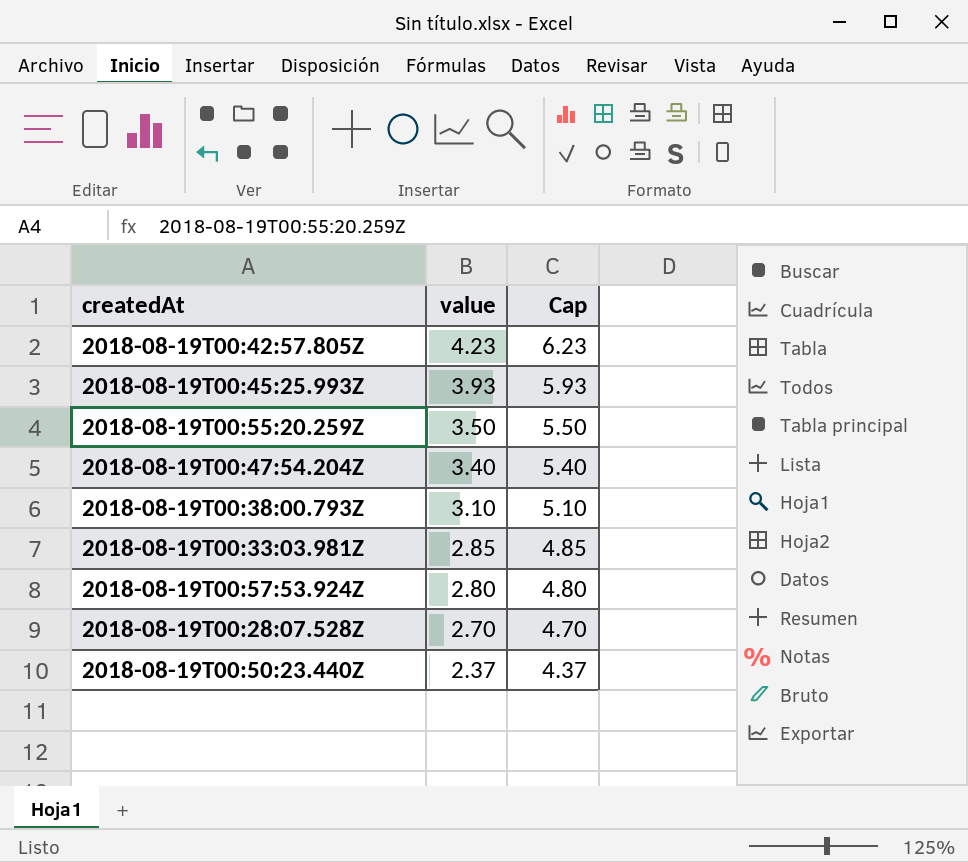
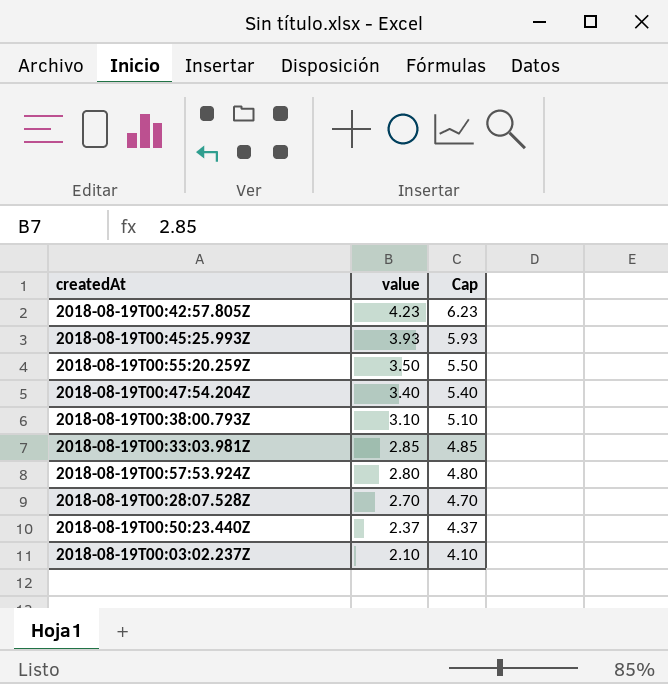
row 2018-08-19T00:03:02.237Z: none -> 2.10 | 4.10

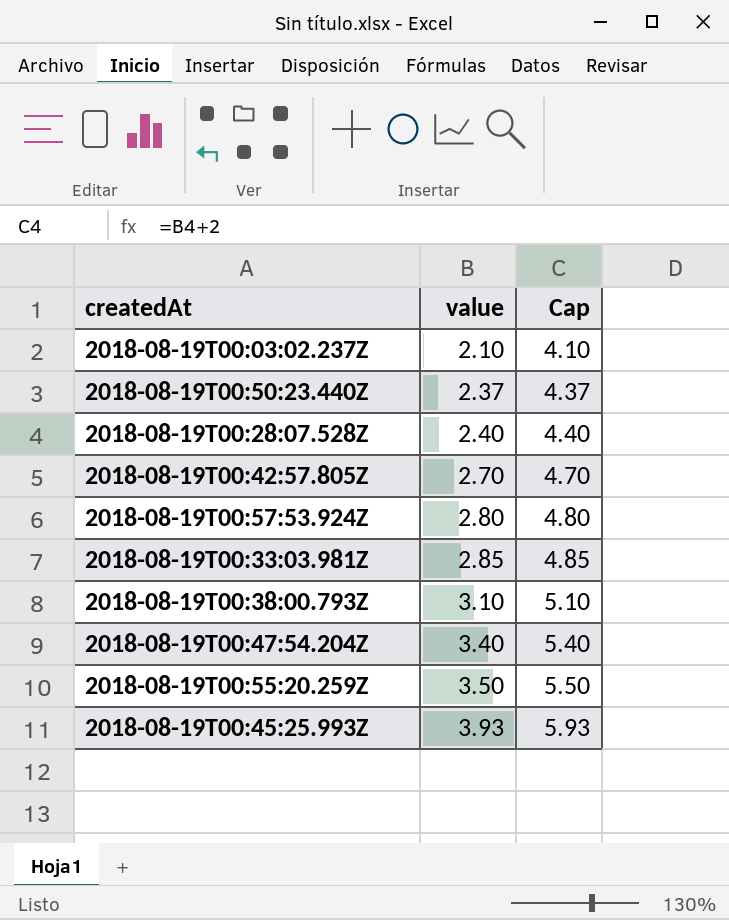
row order: value descending -> value ascending
2018-08-19T00:28:07.528Z | value: 2.70 -> 2.40
2018-08-19T00:28:07.528Z | Cap: 4.70 -> 4.40
2018-08-19T00:42:57.805Z | value: 4.23 -> 2.70
2018-08-19T00:42:57.805Z | Cap: 6.23 -> 4.70

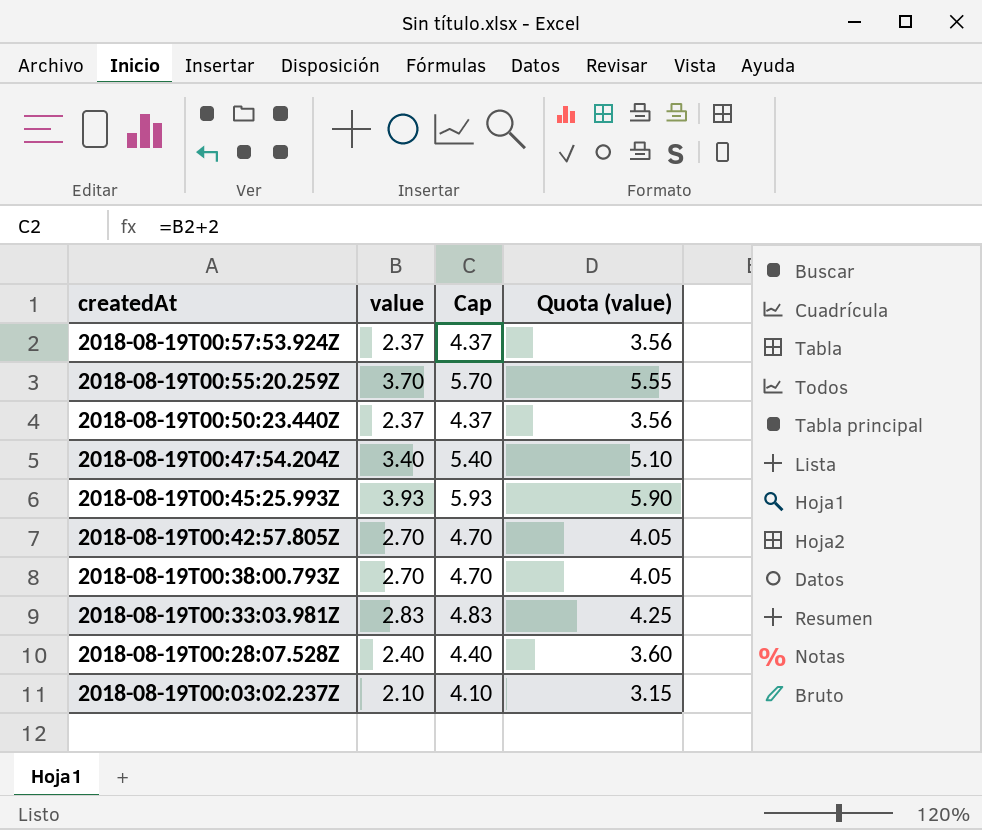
row order: value ascending -> createdAt descending
column Quota (value) | formula: none -> [value] * 1.5
2018-08-19T00:57:53.924Z | value: 2.80 -> 2.37
2018-08-19T00:57:53.924Z | Cap: 4.80 -> 4.37
2018-08-19T00:55:20.259Z | value: 3.50 -> 3.70
2018-08-19T00:55:20.259Z | Cap: 5.50 -> 5.70
2018-08-19T00:38:00.793Z | value: 3.10 -> 2.70
2018-08-19T00:38:00.793Z | Cap: 5.10 -> 4.70
2018-08-19T00:33:03.981Z | value: 2.85 -> 2.83
2018-08-19T00:33:03.981Z | Cap: 4.85 -> 4.83

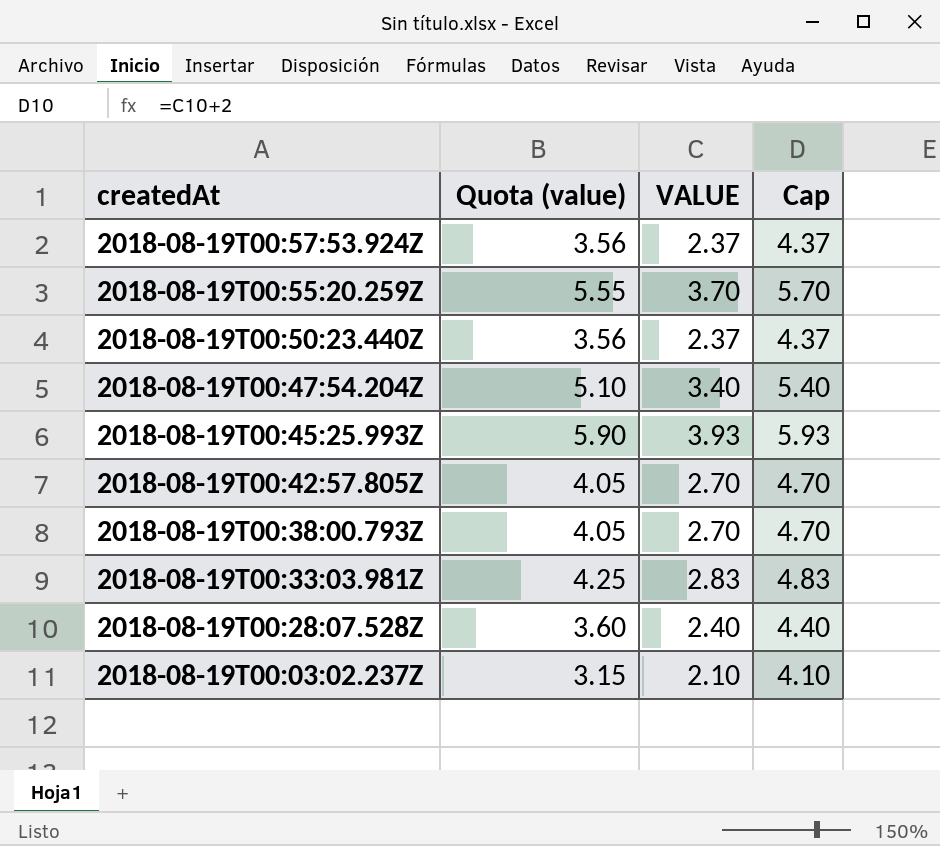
column Quota (value) | position: 4 -> 2
column name: value -> VALUE

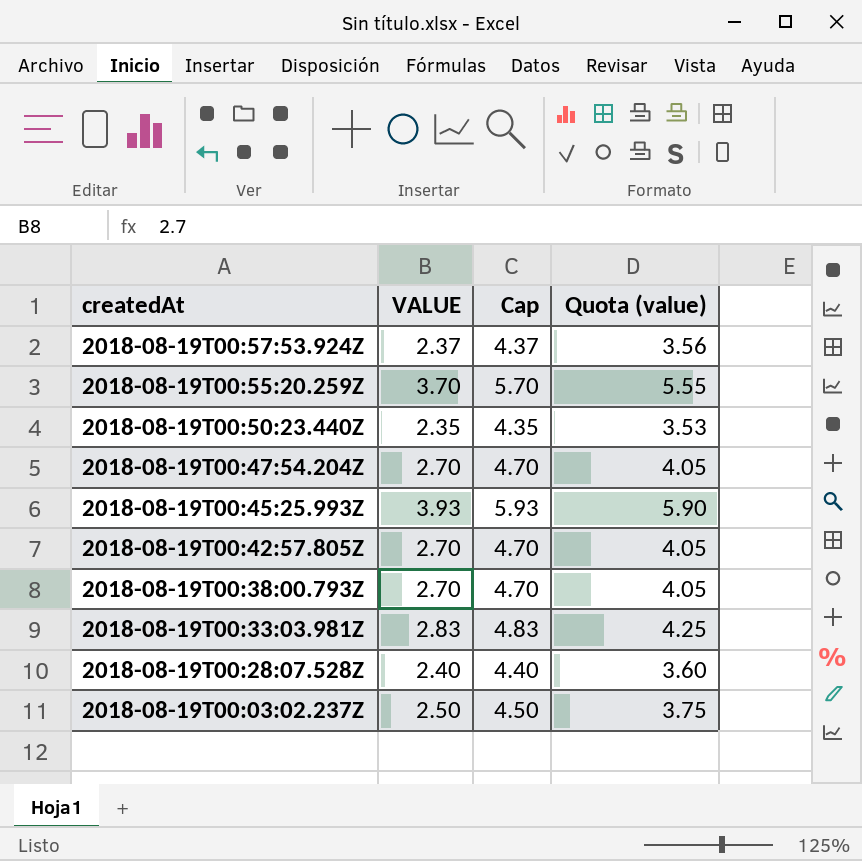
column Quota (value) | position: 2 -> 4
2018-08-19T00:50:23.440Z | VALUE: 2.37 -> 2.35
2018-08-19T00:50:23.440Z | Cap: 4.37 -> 4.35
2018-08-19T00:50:23.440Z | Quota (value): 3.56 -> 3.53
2018-08-19T00:47:54.204Z | VALUE: 3.40 -> 2.70
2018-08-19T00:47:54.204Z | Cap: 5.40 -> 4.70
2018-08-19T00:47:54.204Z | Quota (value): 5.10 -> 4.05
2018-08-19T00:03:02.237Z | VALUE: 2.10 -> 2.50
2018-08-19T00:03:02.237Z | Cap: 4.10 -> 4.50
2018-08-19T00:03:02.237Z | Quota (value): 3.15 -> 3.75

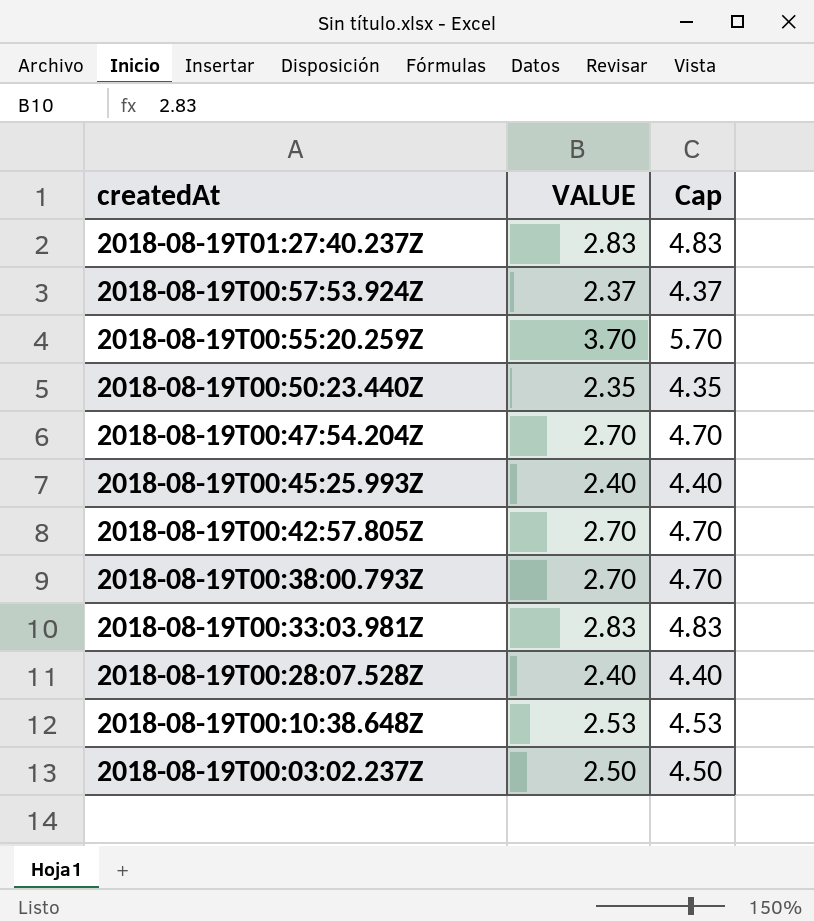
column Quota (value) | formula: [VALUE] * 1.5 -> none
row 2018-08-19T01:27:40.237Z: none -> 2.83 | 4.83
2018-08-19T00:45:25.993Z | VALUE: 3.93 -> 2.40
2018-08-19T00:45:25.993Z | Cap: 5.93 -> 4.40
row 2018-08-19T00:10:38.648Z: none -> 2.53 | 4.53

